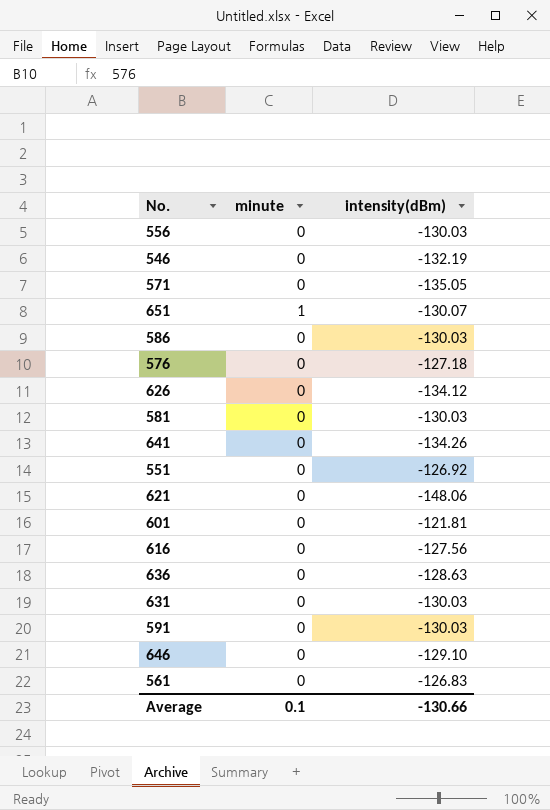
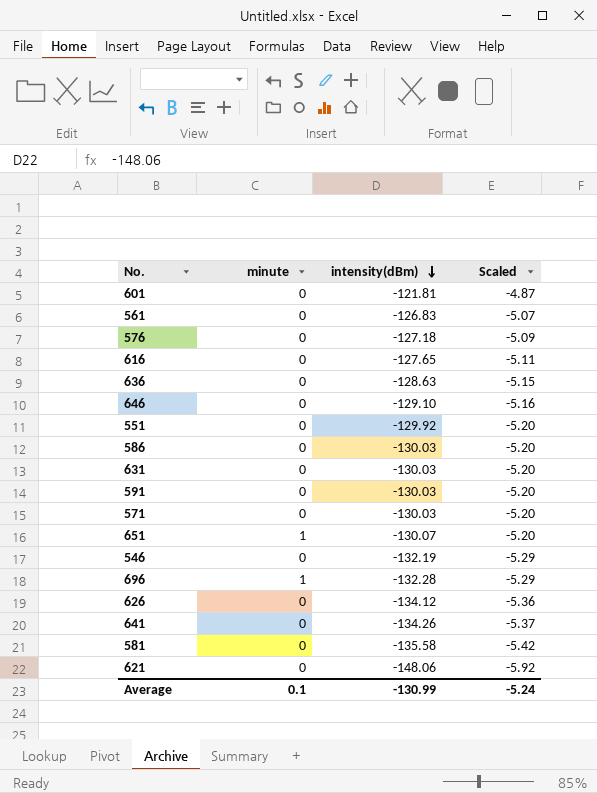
row order: none -> intensity(dBm) descending
column Scaled | formula: none -> [intensity(dBm)] * 0.04
row 556: 0 | -130.03 -> none
616 | intensity(dBm): -127.56 -> -127.65
551 | intensity(dBm): -126.92 -> -129.92
571 | intensity(dBm): -135.05 -> -130.03
row 696: none -> 1 | -132.28 | -5.29
581 | intensity(dBm): -130.03 -> -135.58
Average | intensity(dBm): -130.66 -> -130.99

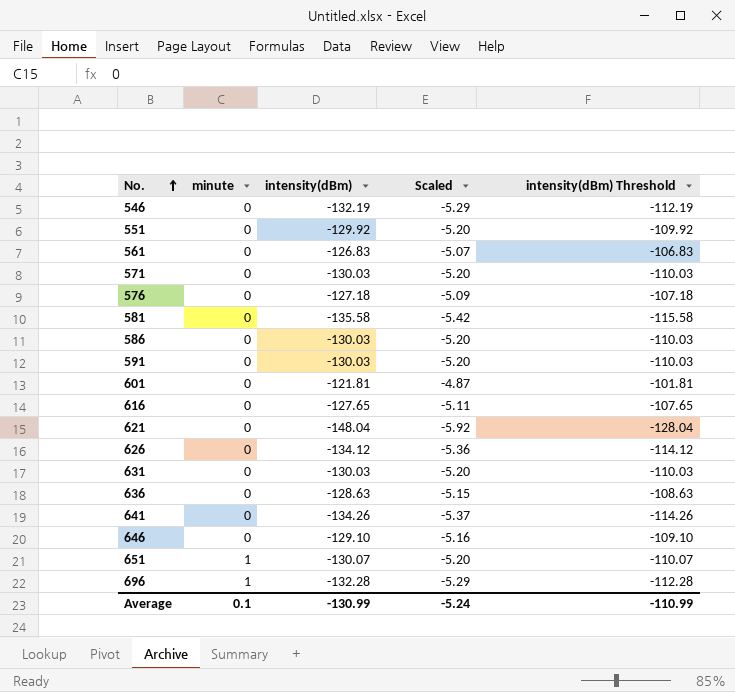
row order: intensity(dBm) descending -> No. ascending
column intensity(dBm) Threshold | formula: none -> [intensity(dBm)] + 20
621 | intensity(dBm): -148.06 -> -148.04

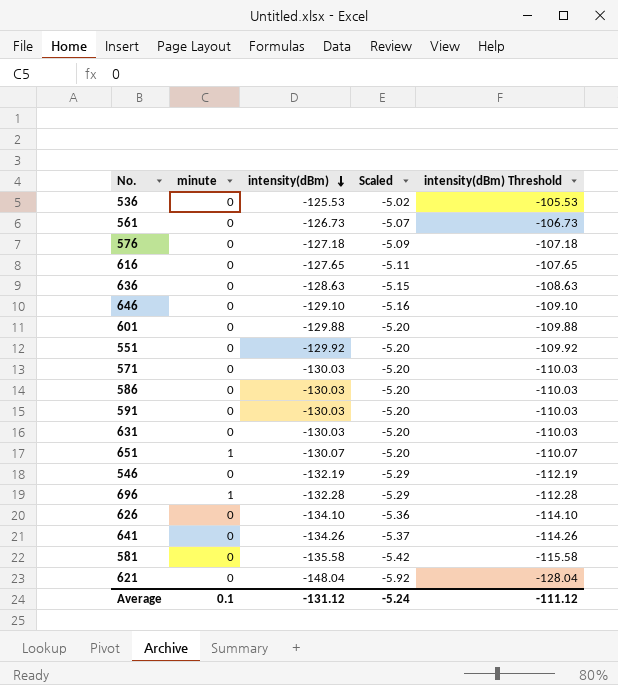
row order: No. ascending -> intensity(dBm) descending
row 536: none -> 0 | -125.53 | -5.02 | -105.53
561 | intensity(dBm): -126.83 -> -126.73
561 | intensity(dBm) Threshold: -106.83 -> -106.73
601 | intensity(dBm): -121.81 -> -129.88
601 | Scaled: -4.87 -> -5.20
601 | intensity(dBm) Threshold: -101.81 -> -109.88
626 | intensity(dBm): -134.12 -> -134.10
626 | intensity(dBm) Threshold: -114.12 -> -114.10
Average | intensity(dBm): -130.99 -> -131.12
Average | intensity(dBm) Threshold: -110.99 -> -111.12

